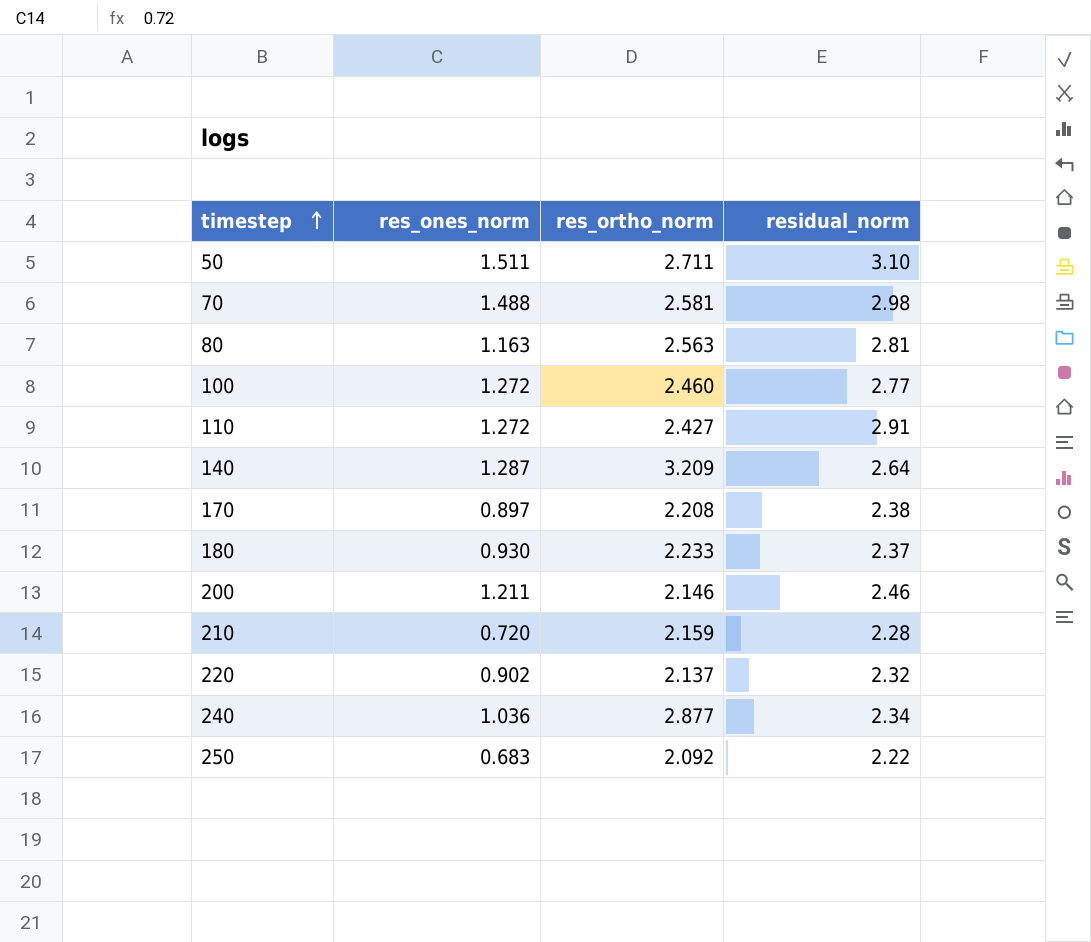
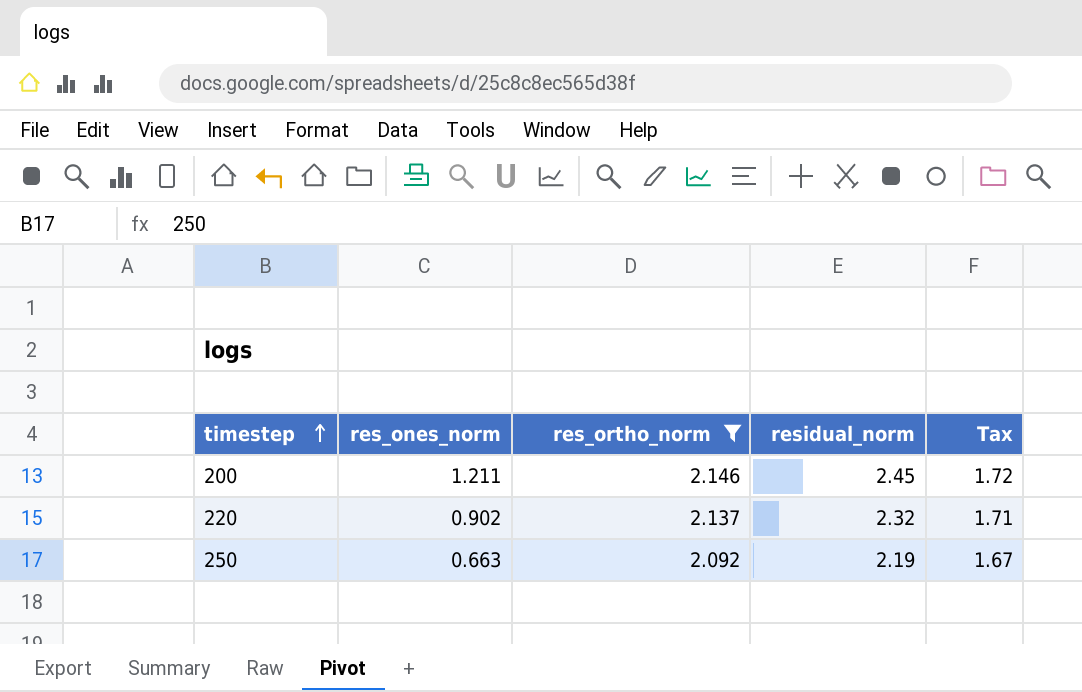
filter: none -> res_ortho_norm <= 2.146
column Tax | formula: none -> [res_ortho_norm] * 0.8
200 | residual_norm: 2.46 -> 2.45
250 | res_ones_norm: 0.683 -> 0.663
250 | residual_norm: 2.22 -> 2.19

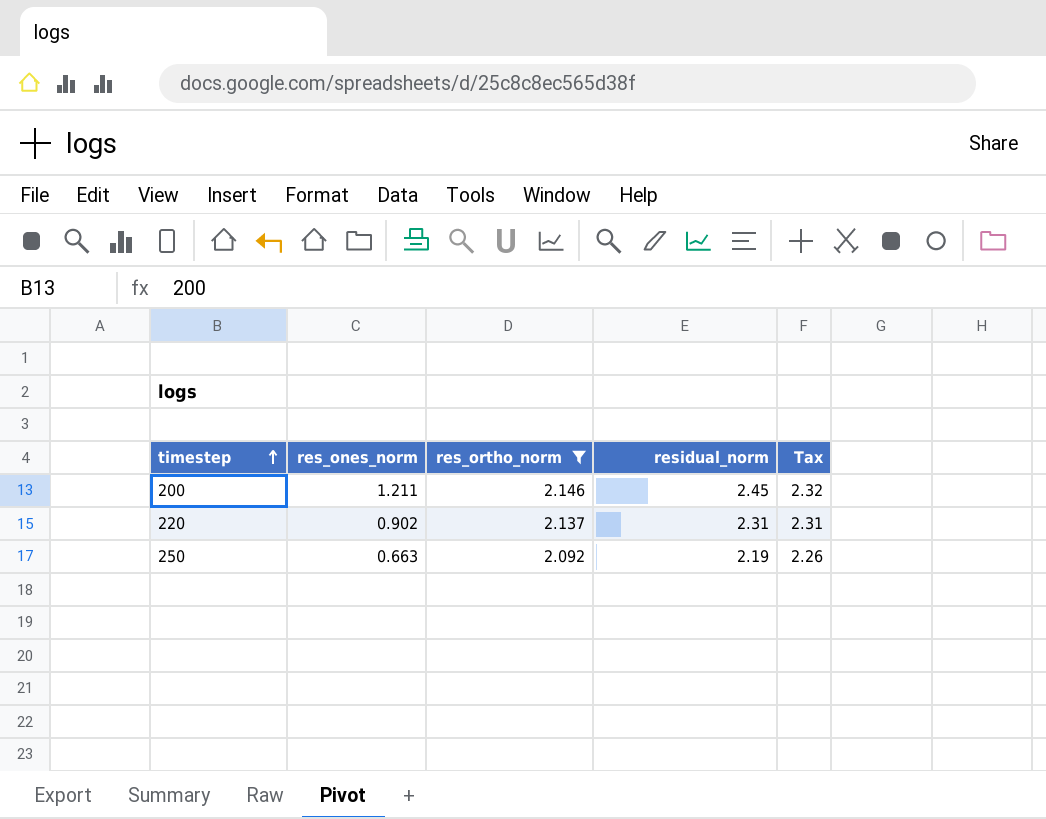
column Tax | formula: [res_ortho_norm] * 0.8 -> [res_ortho_norm] * 1.08
220 | residual_norm: 2.32 -> 2.31

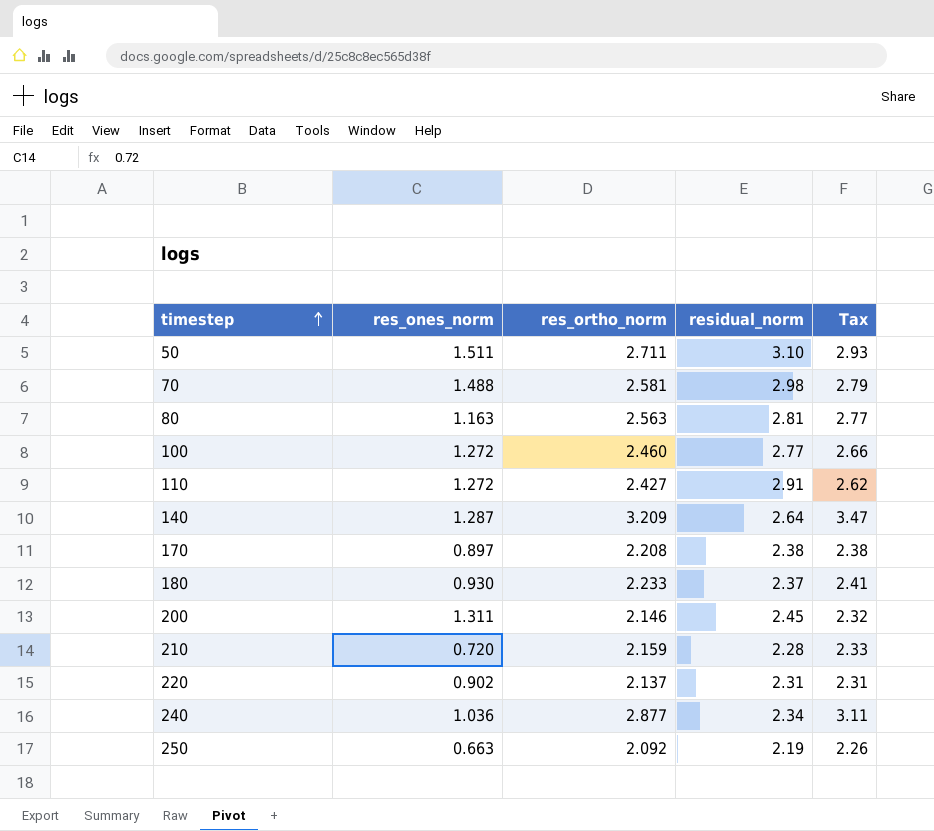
filter: res_ortho_norm <= 2.146 -> none
200 | res_ones_norm: 1.211 -> 1.311

